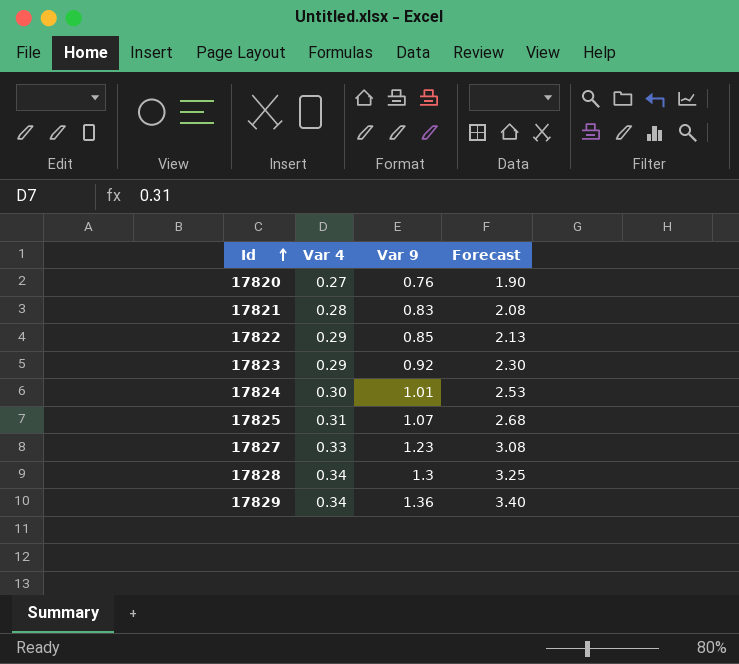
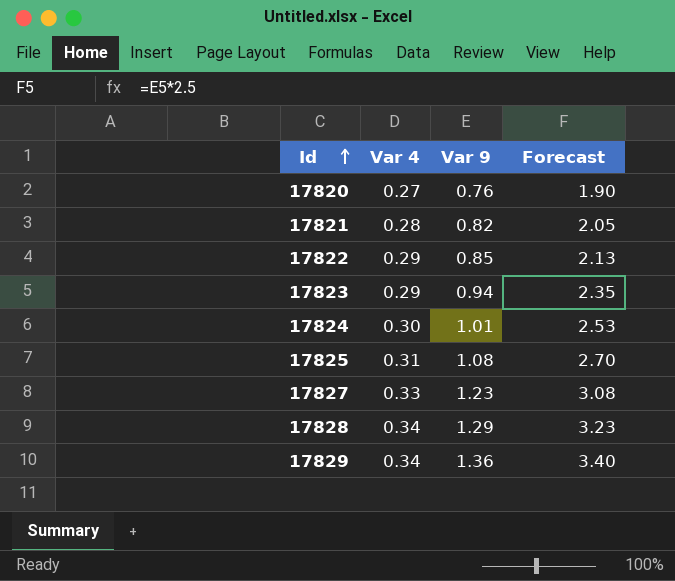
17821 | Var 9: 0.83 -> 0.82
17821 | Forecast: 2.08 -> 2.05
17823 | Var 9: 0.92 -> 0.94
17823 | Forecast: 2.30 -> 2.35
17825 | Var 9: 1.07 -> 1.08
17825 | Forecast: 2.68 -> 2.70
17828 | Var 9: 1.3 -> 1.29
17828 | Forecast: 3.25 -> 3.23

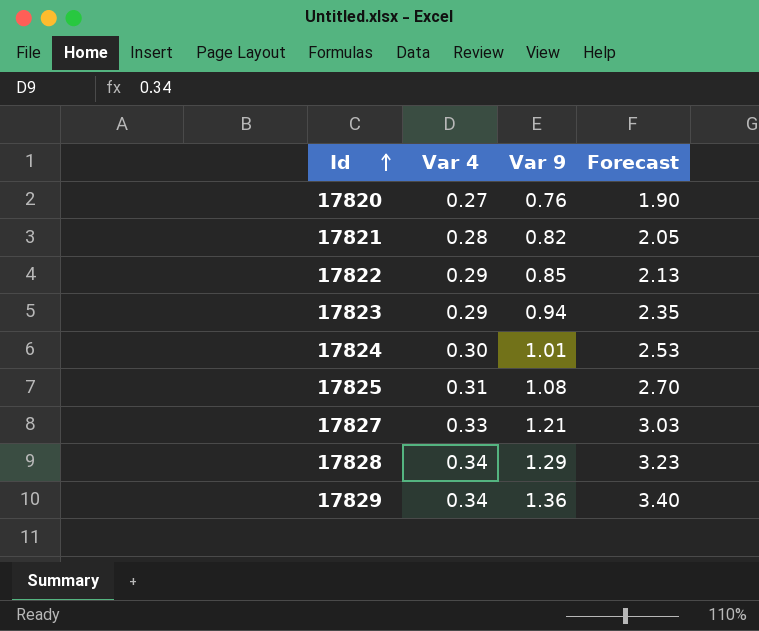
17827 | Var 9: 1.23 -> 1.21
17827 | Forecast: 3.08 -> 3.03

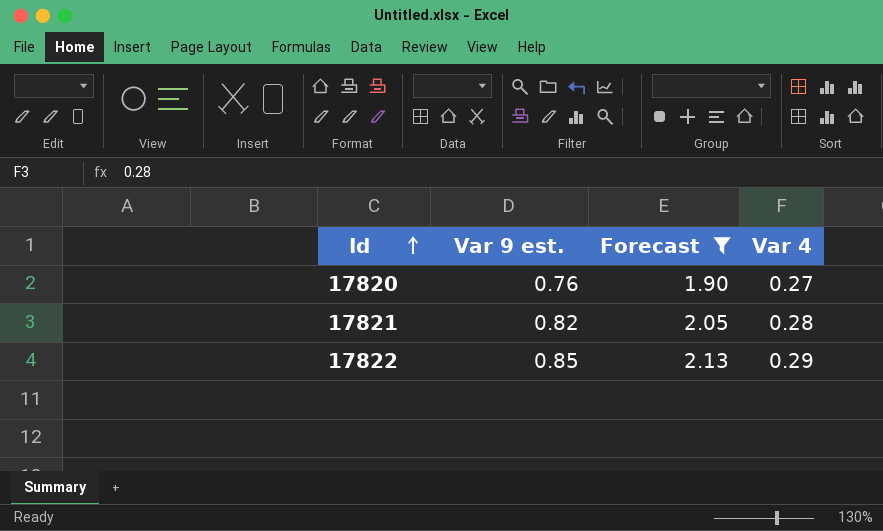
filter: none -> Forecast <= 2.13
column name: Var 9 -> Var 9 est.
column Var 4 | position: 2 -> 4

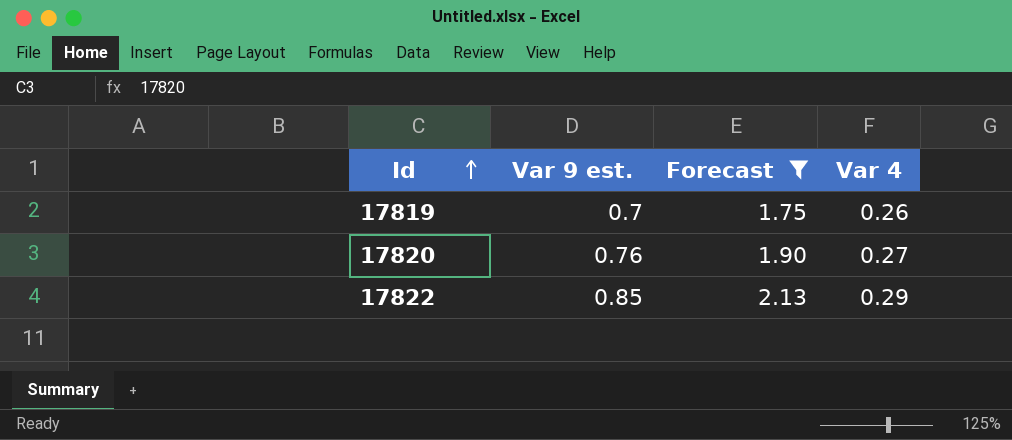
row 17821: 0.82 | 2.05 | 0.28 -> none
row 17819: none -> 0.7 | 1.75 | 0.26

